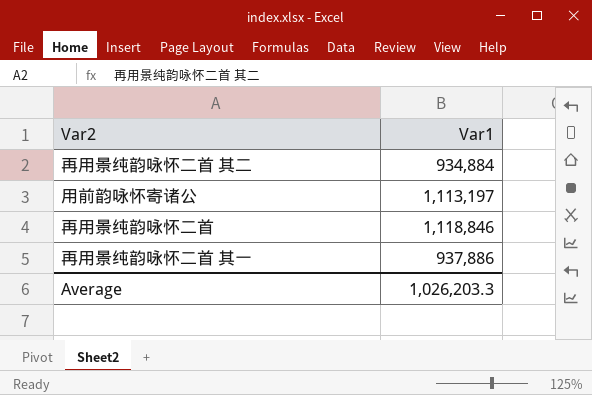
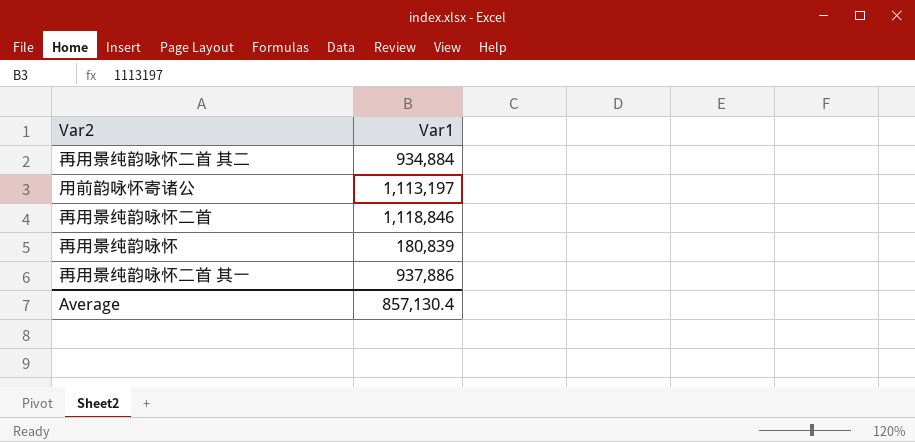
row 再用景纯韵咏怀: none -> 180,839
Average | Var1: 1,026,203.3 -> 857,130.4

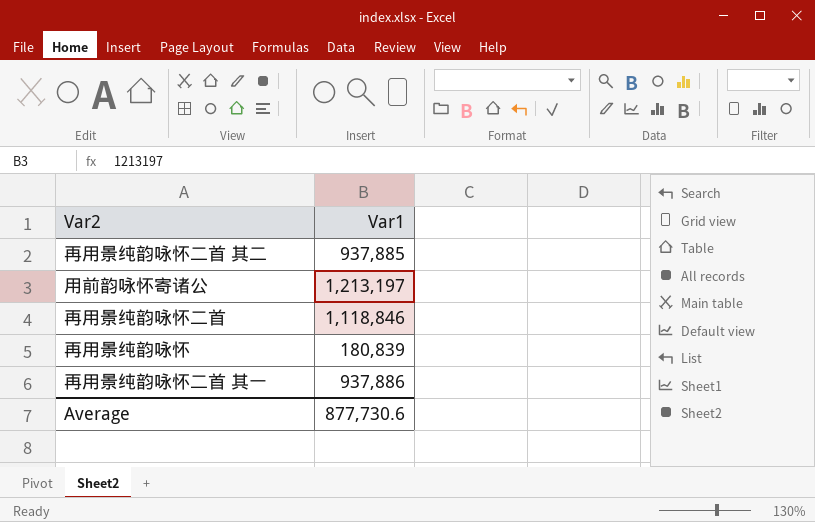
再用景纯韵咏怀二首 其二 | Var1: 934,884 -> 937,885
用前韵咏怀寄诸公 | Var1: 1,113,197 -> 1,213,197
Average | Var1: 857,130.4 -> 877,730.6

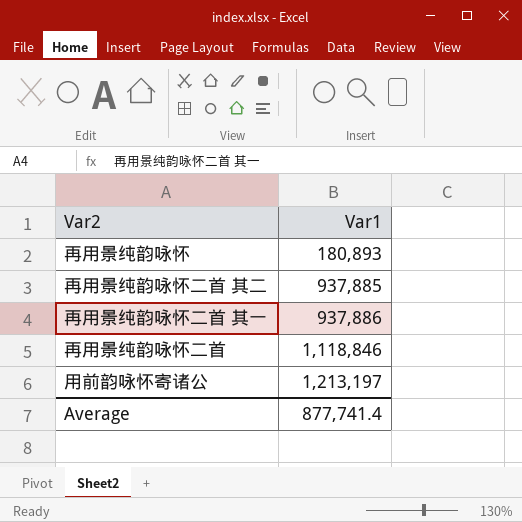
row order: none -> Var1 ascending
再用景纯韵咏怀 | Var1: 180,839 -> 180,893
Average | Var1: 877,730.6 -> 877,741.4

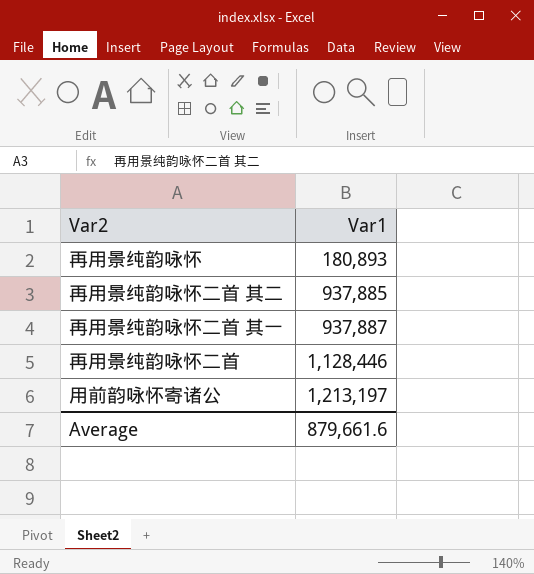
再用景纯韵咏怀二首 其一 | Var1: 937,886 -> 937,887
再用景纯韵咏怀二首 | Var1: 1,118,846 -> 1,128,446
Average | Var1: 877,741.4 -> 879,661.6

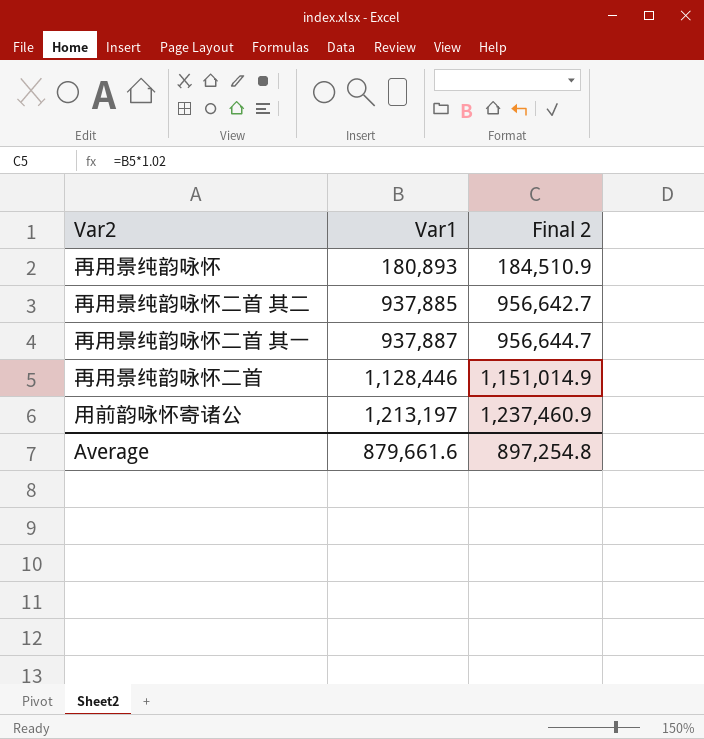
column Final 2 | formula: none -> [Var1] * 1.02

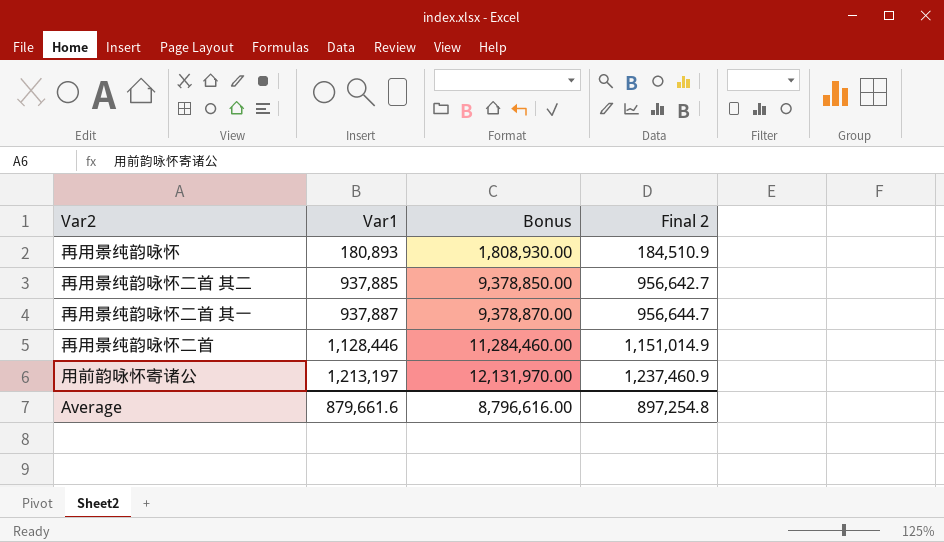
column Bonus | formula: none -> [Var1] * 10

